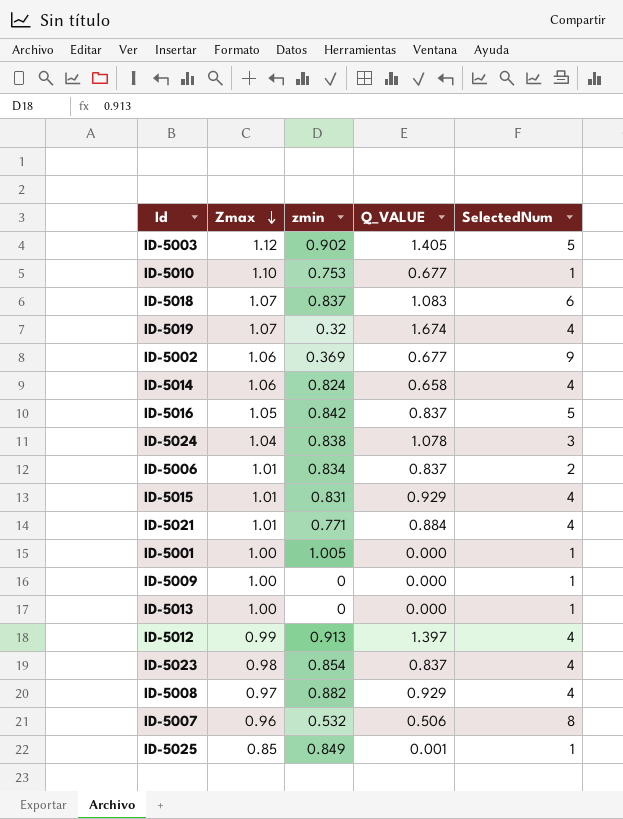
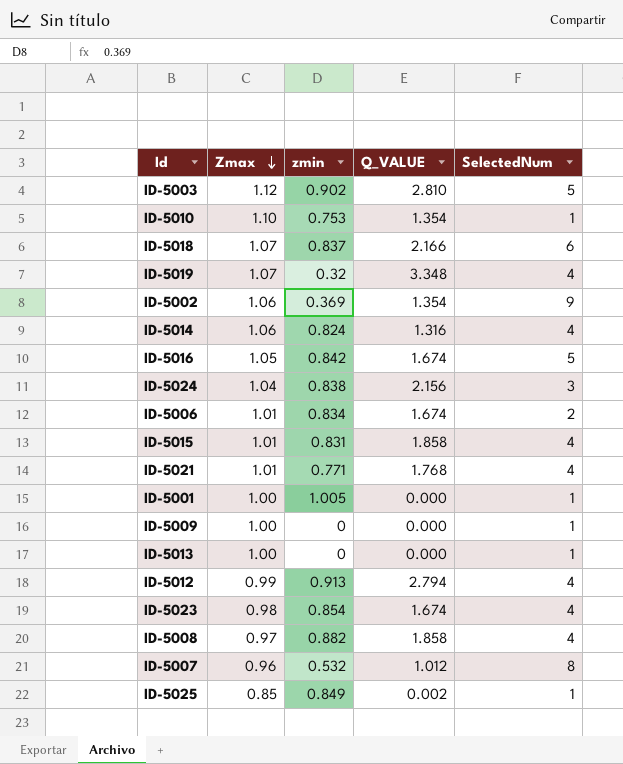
ID-5003 | Q_VALUE: 1.405 -> 2.810
ID-5010 | Q_VALUE: 0.677 -> 1.354
ID-5018 | Q_VALUE: 1.083 -> 2.166
ID-5019 | Q_VALUE: 1.674 -> 3.348
ID-5002 | Q_VALUE: 0.677 -> 1.354
ID-5014 | Q_VALUE: 0.658 -> 1.316
ID-5016 | Q_VALUE: 0.837 -> 1.674
ID-5024 | Q_VALUE: 1.078 -> 2.156
ID-5006 | Q_VALUE: 0.837 -> 1.674
ID-5015 | Q_VALUE: 0.929 -> 1.858
ID-5021 | Q_VALUE: 0.884 -> 1.768
ID-5012 | Q_VALUE: 1.397 -> 2.794
ID-5023 | Q_VALUE: 0.837 -> 1.674
ID-5008 | Q_VALUE: 0.929 -> 1.858
ID-5007 | Q_VALUE: 0.506 -> 1.012
ID-5025 | Q_VALUE: 0.001 -> 0.002

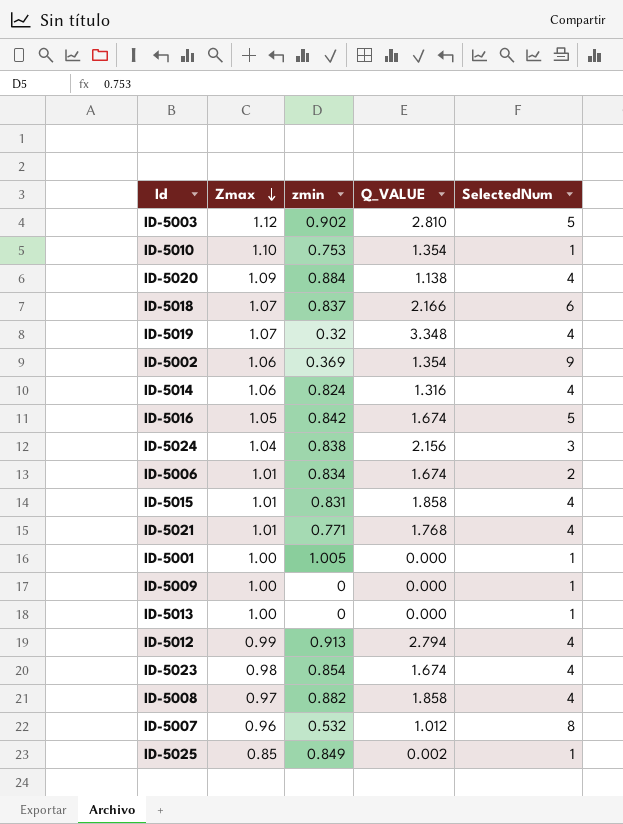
row ID-5020: none -> 1.09 | 0.884 | 1.138 | 4

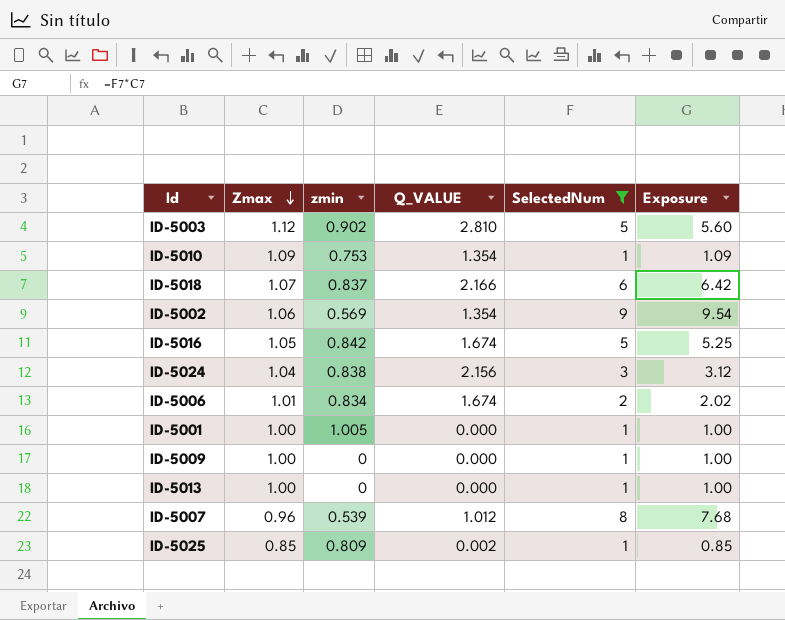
filter: none -> SelectedNum != 4
column Exposure | formula: none -> [Zmax] * [SelectedNum]
ID-5010 | Zmax: 1.10 -> 1.09
ID-5002 | zmin: 0.369 -> 0.569
ID-5007 | zmin: 0.532 -> 0.539
ID-5025 | zmin: 0.849 -> 0.809

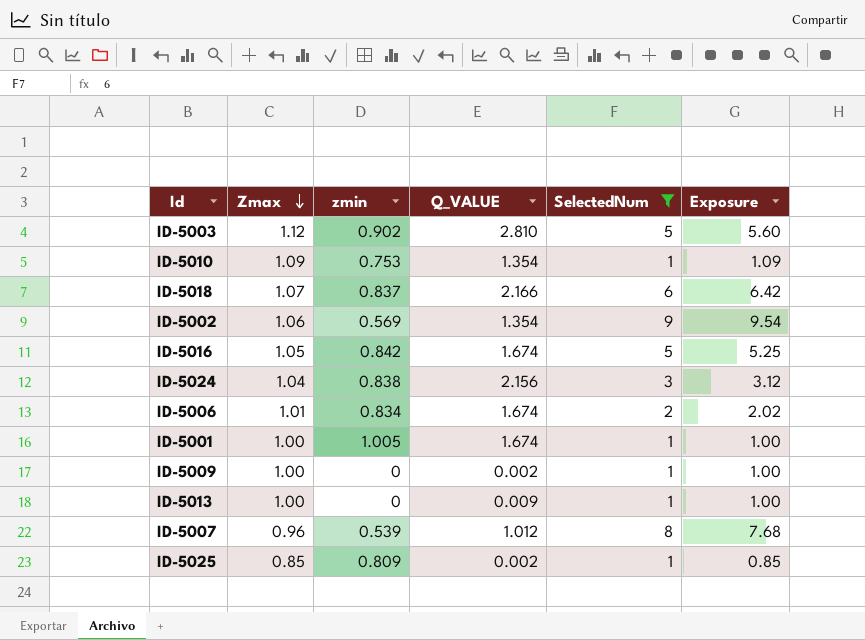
ID-5001 | Q_VALUE: 0.000 -> 1.674
ID-5009 | Q_VALUE: 0.000 -> 0.002
ID-5013 | Q_VALUE: 0.000 -> 0.009

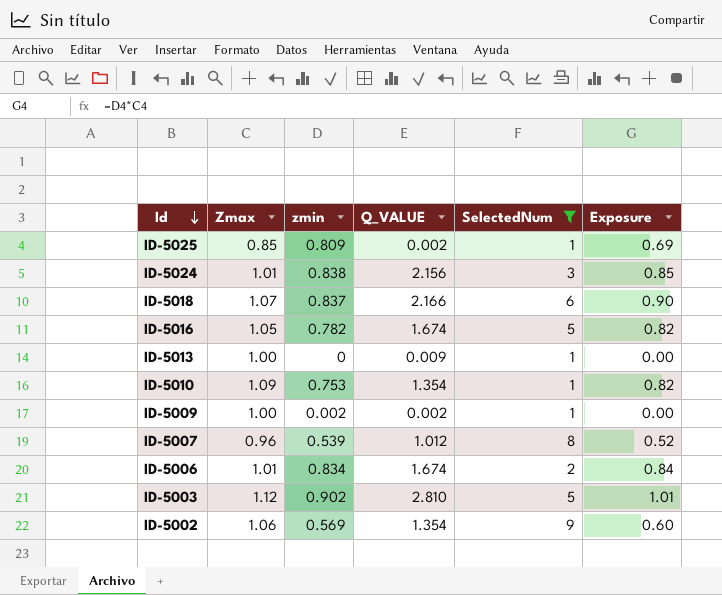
row order: Zmax descending -> Id descending
column Exposure | formula: [Zmax] * [SelectedNum] -> [Zmax] * [zmin]
row ID-5001: 1.00 | 1.005 | 1.674 | 1 | 1.00 -> none
ID-5024 | Zmax: 1.04 -> 1.01
ID-5016 | zmin: 0.842 -> 0.782
ID-5009 | zmin: 0 -> 0.002

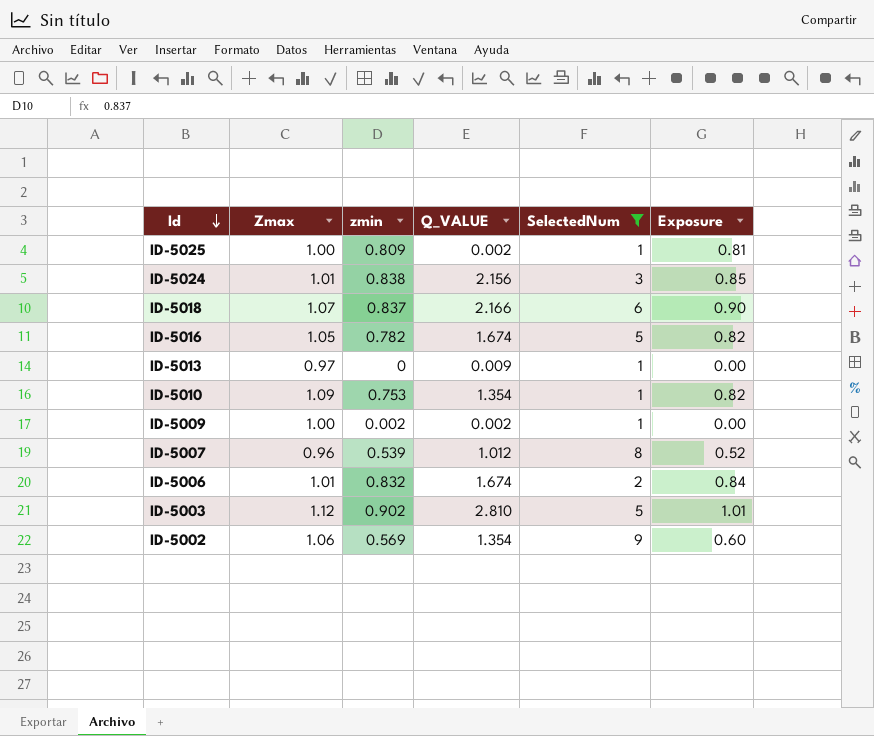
ID-5025 | Zmax: 0.85 -> 1.00
ID-5025 | Exposure: 0.69 -> 0.81
ID-5013 | Zmax: 1.00 -> 0.97
ID-5006 | zmin: 0.834 -> 0.832

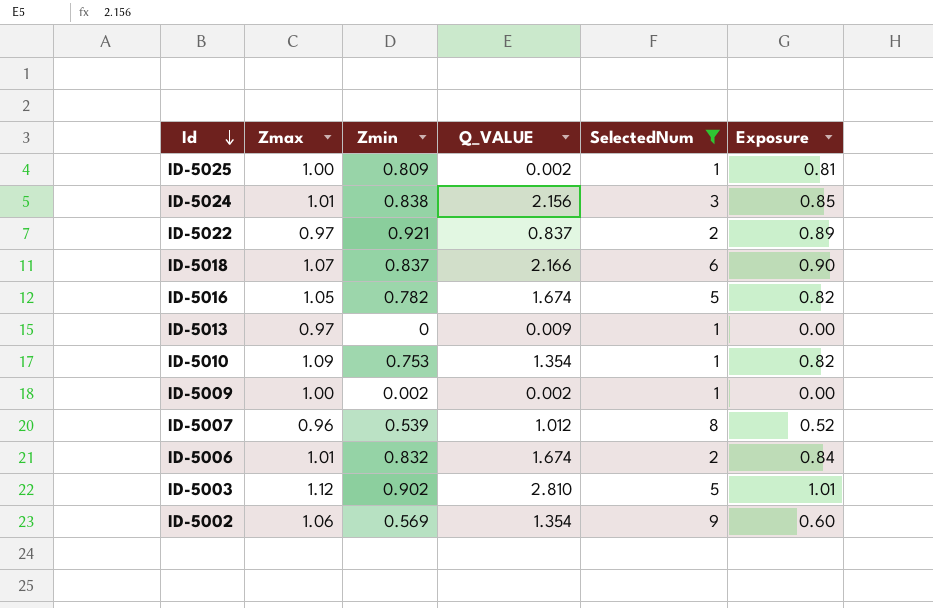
column name: zmin -> Zmin
row ID-5022: none -> 0.97 | 0.921 | 0.837 | 2 | 0.89

